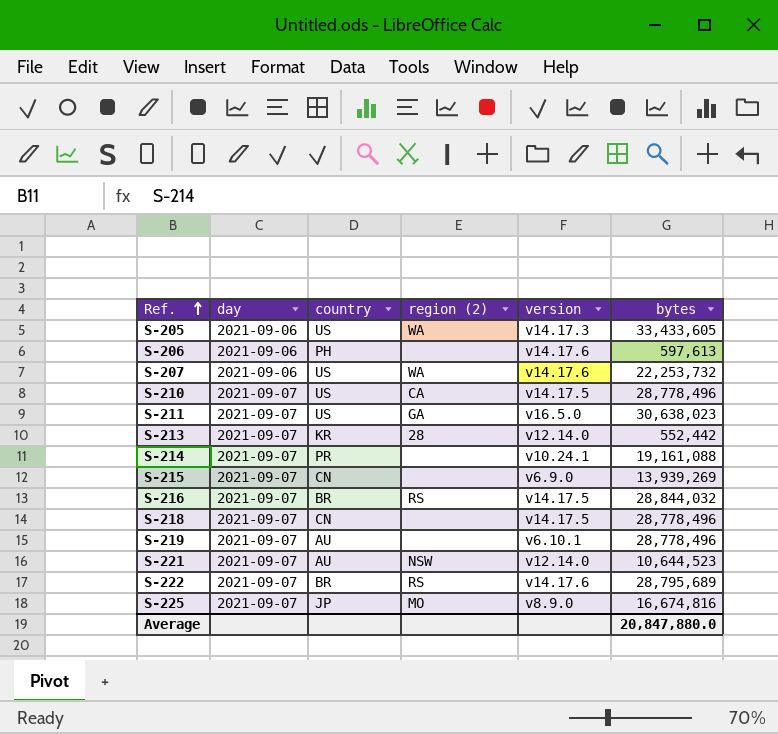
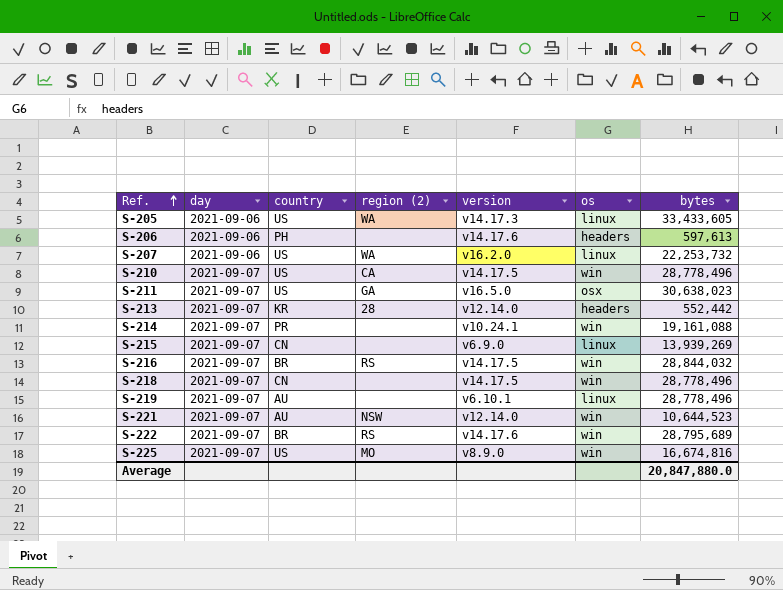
column os | position: none -> 6
S-207 | version: v14.17.6 -> v16.2.0
S-225 | country: JP -> US

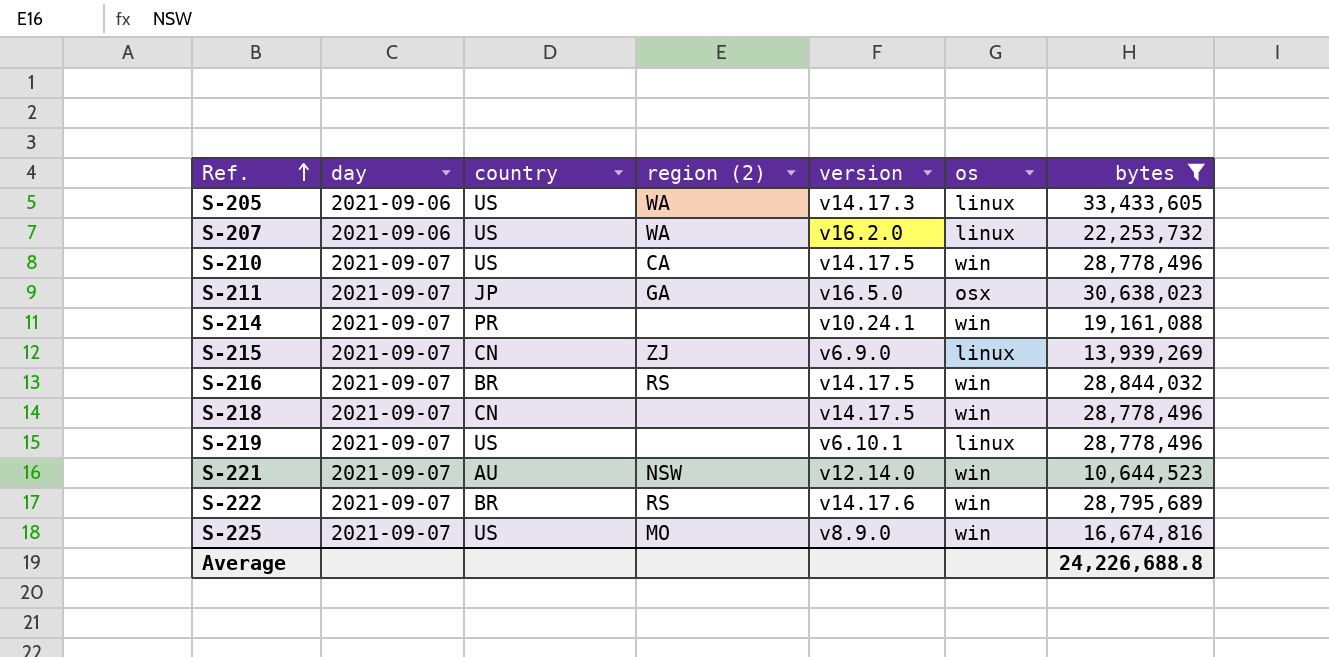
filter: none -> bytes >= 10,644,523
S-211 | country: US -> JP
S-215 | region (2): none -> ZJ
S-219 | country: AU -> US
Average | bytes: 20,847,880.0 -> 24,226,688.8

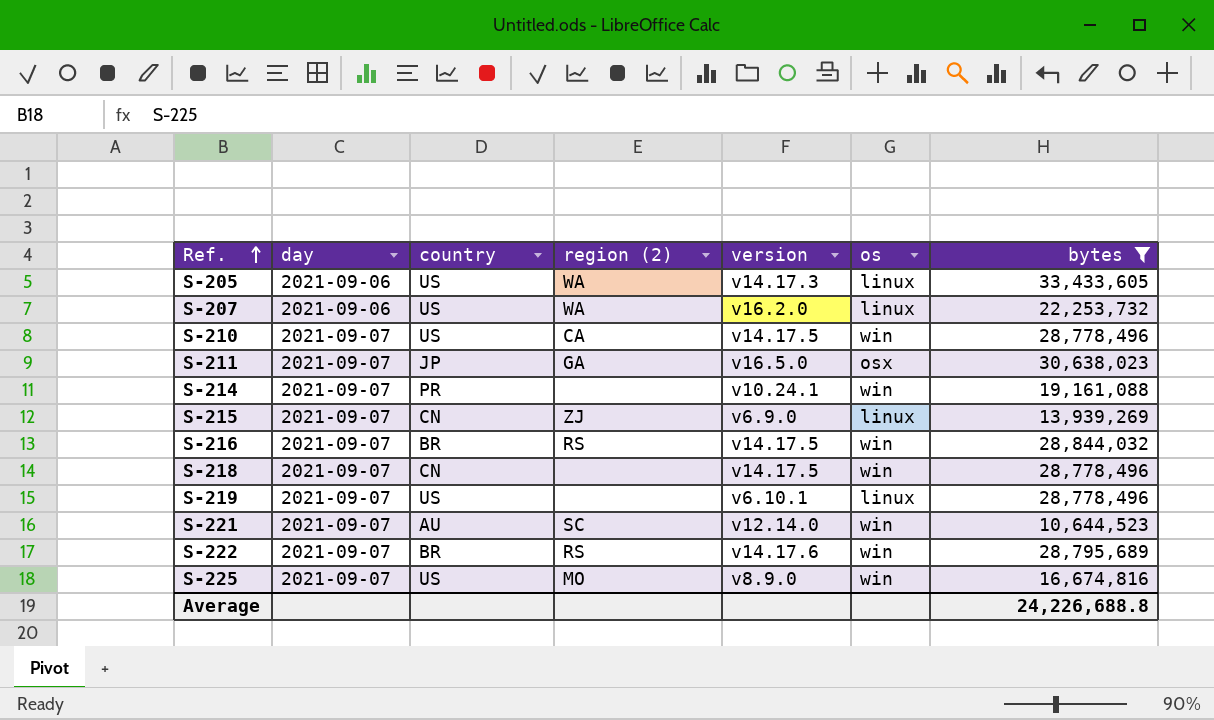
S-221 | region (2): NSW -> SC

